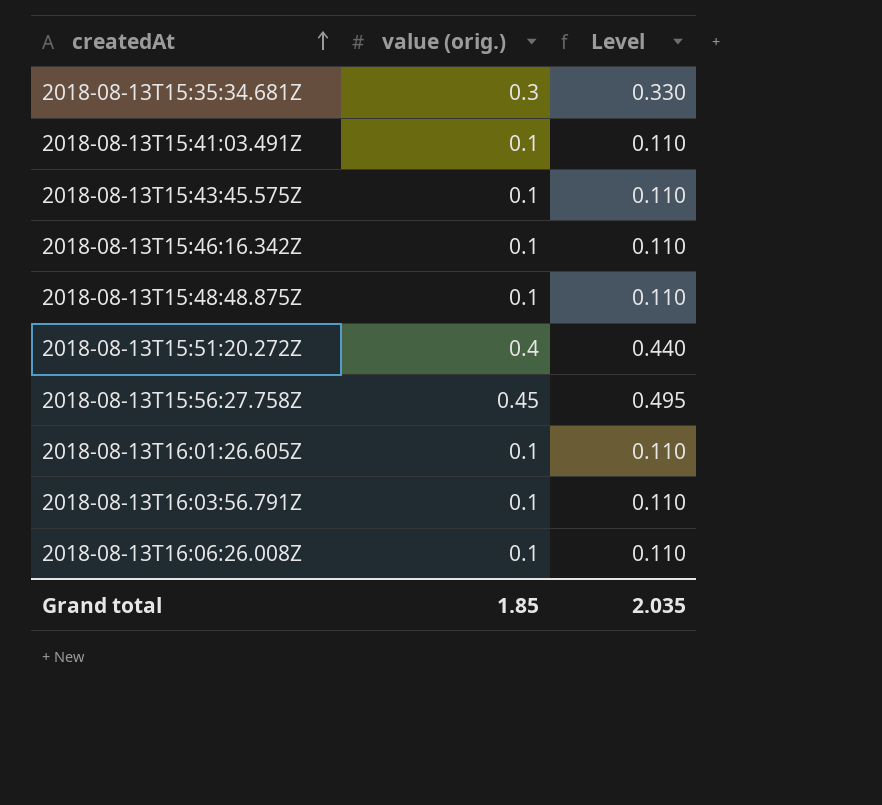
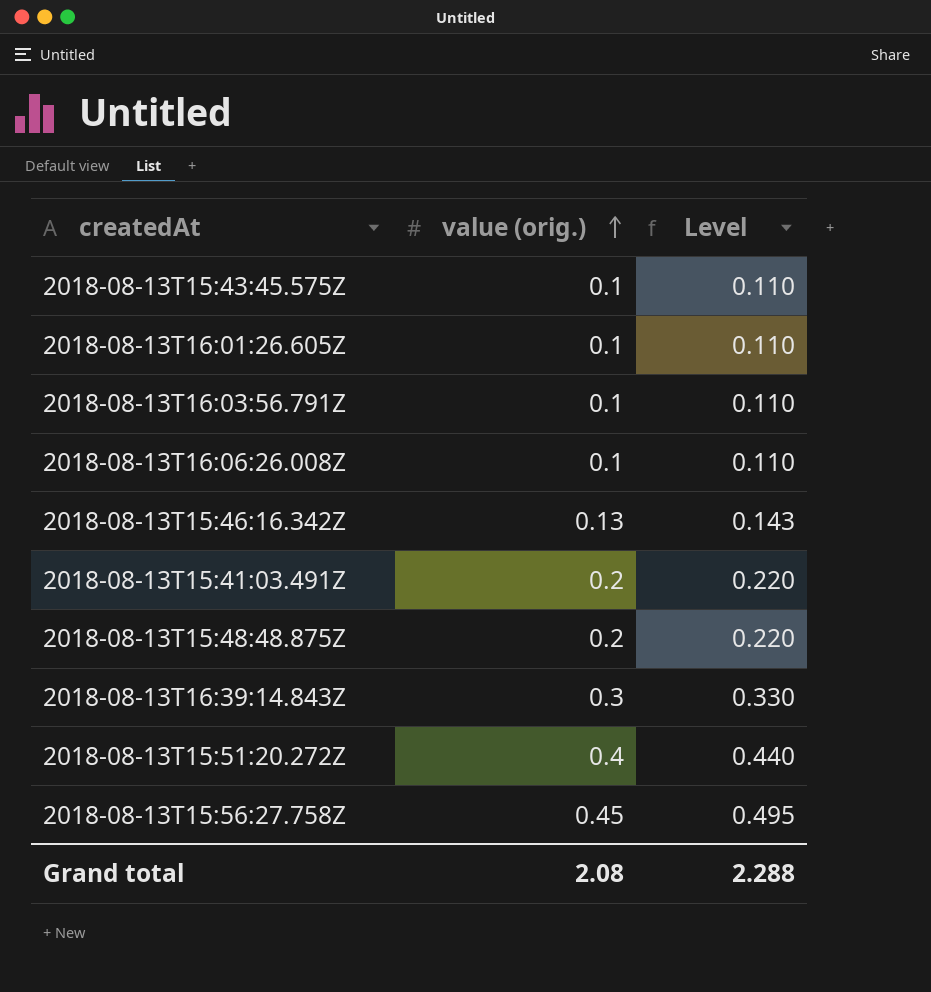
row order: createdAt ascending -> value (orig.) ascending
row 2018-08-13T15:35:34.681Z: 0.3 | 0.330 -> none
2018-08-13T15:46:16.342Z | value (orig.): 0.1 -> 0.13
2018-08-13T15:46:16.342Z | Level: 0.110 -> 0.143
2018-08-13T15:41:03.491Z | value (orig.): 0.1 -> 0.2
2018-08-13T15:41:03.491Z | Level: 0.110 -> 0.220
2018-08-13T15:48:48.875Z | value (orig.): 0.1 -> 0.2
2018-08-13T15:48:48.875Z | Level: 0.110 -> 0.220
row 2018-08-13T16:39:14.843Z: none -> 0.3 | 0.330
Grand total | value (orig.): 1.85 -> 2.08
Grand total | Level: 2.035 -> 2.288

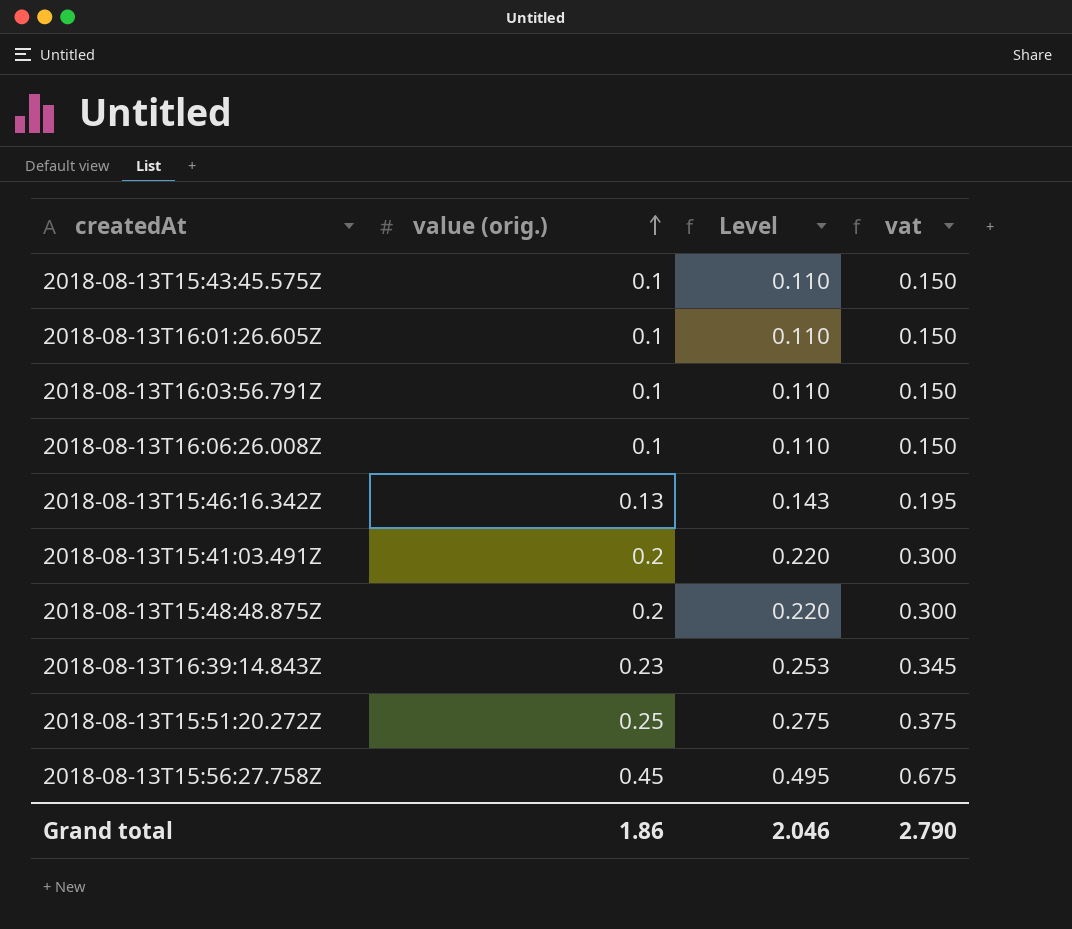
column vat | formula: none -> [value (orig.)] * 1.5
2018-08-13T16:39:14.843Z | value (orig.): 0.3 -> 0.23
2018-08-13T16:39:14.843Z | Level: 0.330 -> 0.253
2018-08-13T15:51:20.272Z | value (orig.): 0.4 -> 0.25
2018-08-13T15:51:20.272Z | Level: 0.440 -> 0.275
Grand total | value (orig.): 2.08 -> 1.86
Grand total | Level: 2.288 -> 2.046

